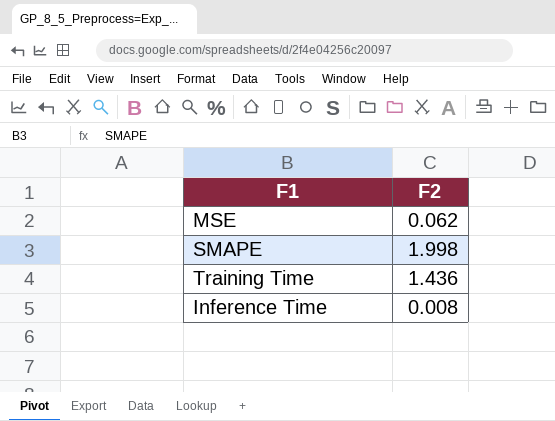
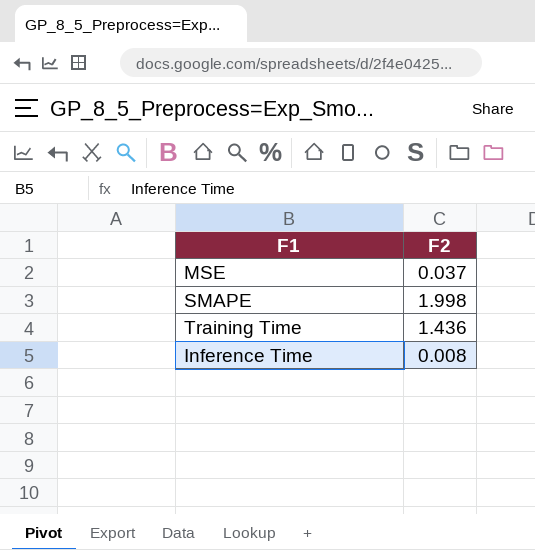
MSE | F2: 0.062 -> 0.037

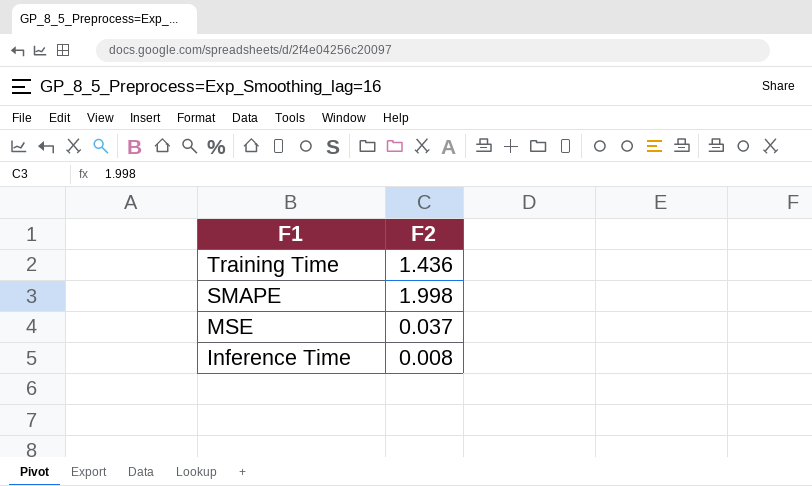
row order: none -> F1 descending

